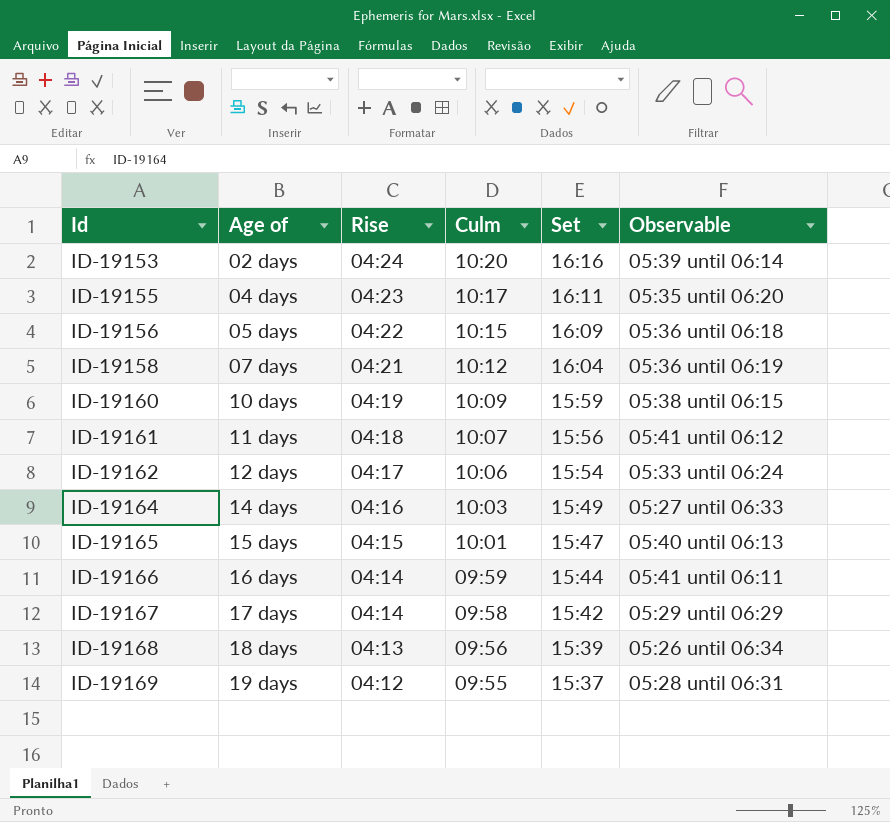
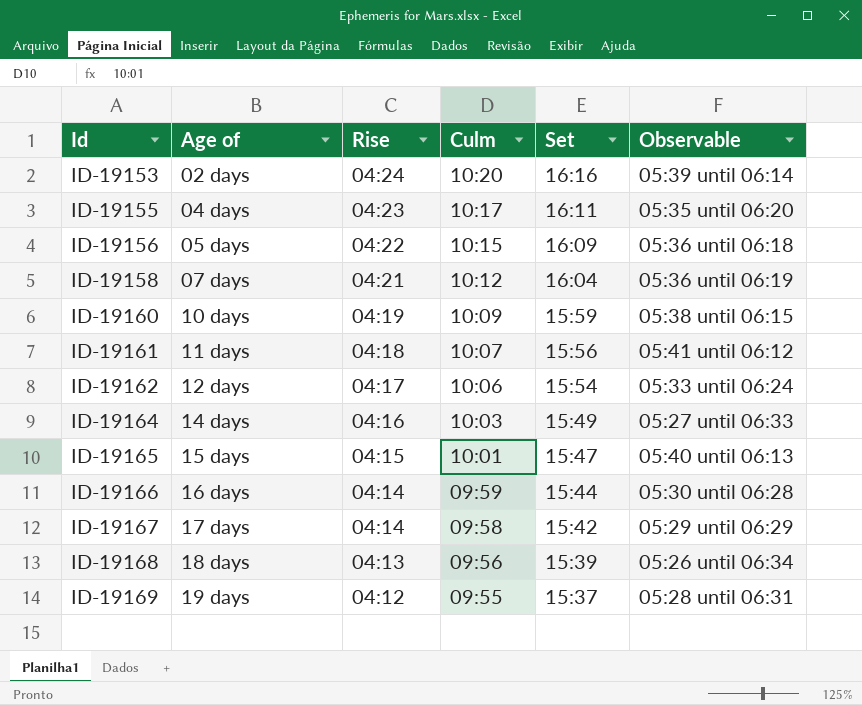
ID-19166 | Observable: 05:41 until 06:11 -> 05:30 until 06:28

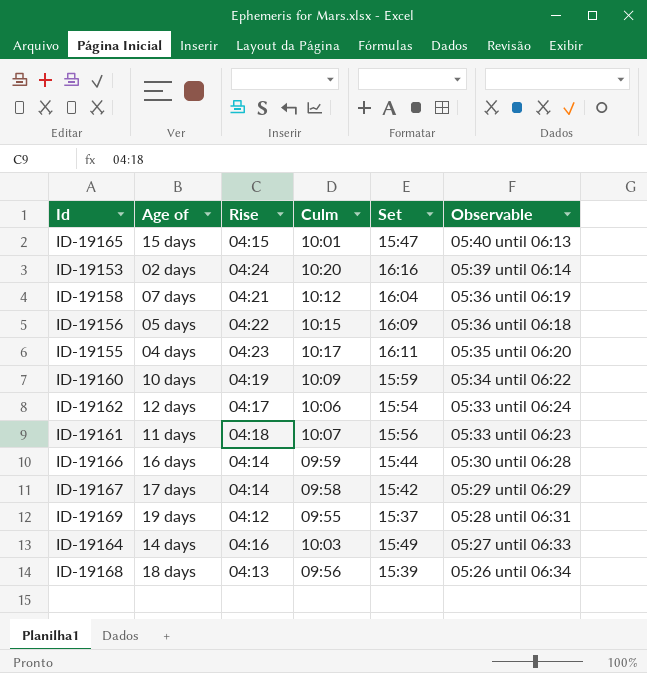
row order: Id ascending -> Observable descending
ID-19160 | Observable: 05:38 until 06:15 -> 05:34 until 06:22
ID-19161 | Observable: 05:41 until 06:12 -> 05:33 until 06:23

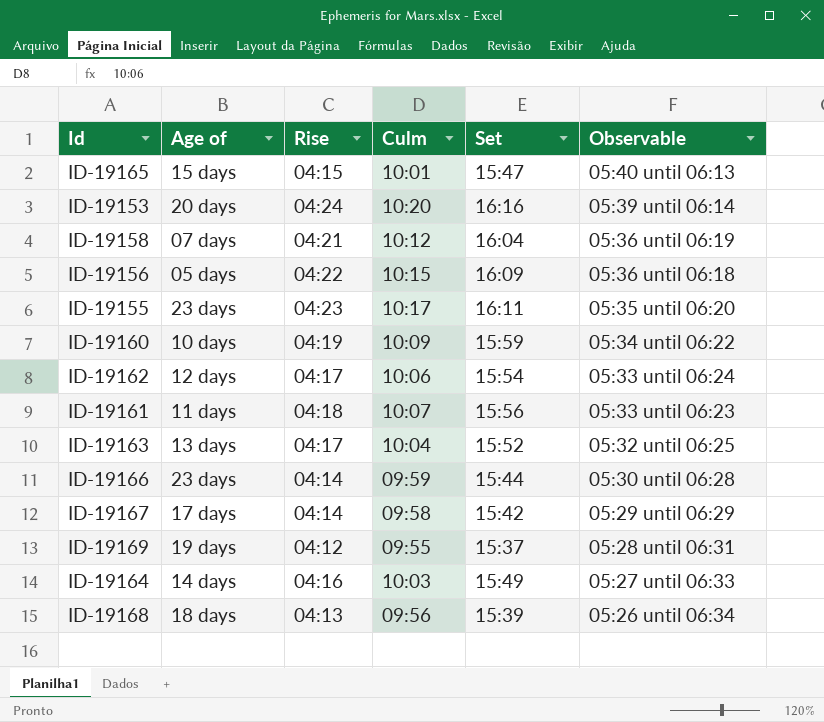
ID-19153 | Age of: 02 days -> 20 days
ID-19155 | Age of: 04 days -> 23 days
row ID-19163: none -> 13 days | 04:17 | 10:04 | 15:52 | 05:32 until 06:25
ID-19166 | Age of: 16 days -> 23 days

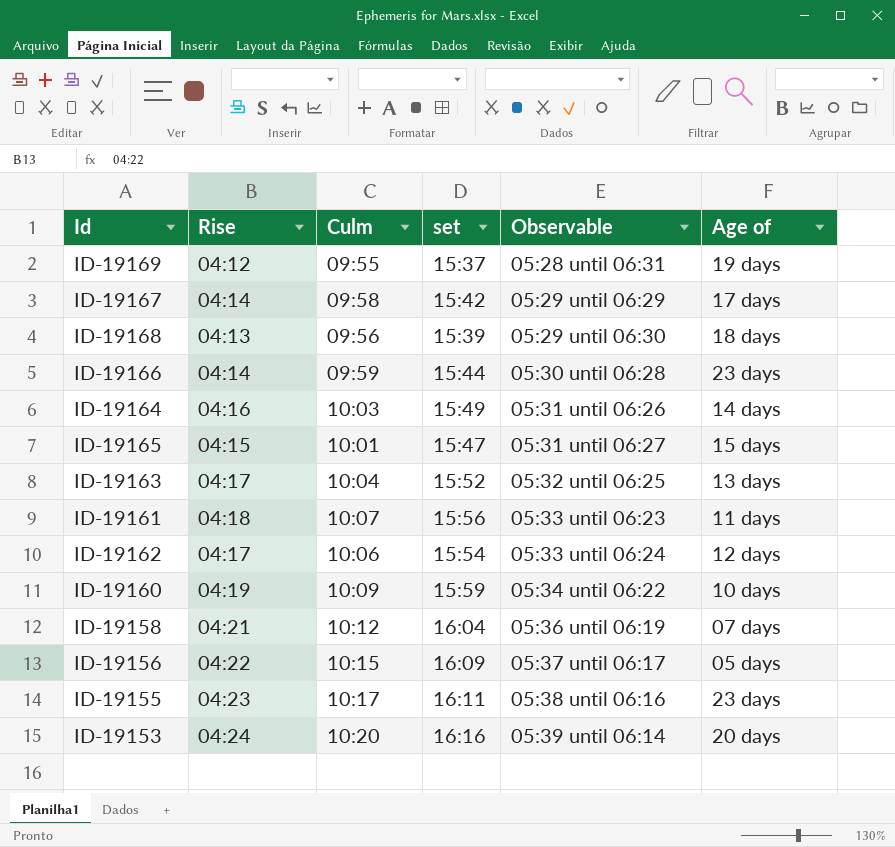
row order: Observable descending -> Observable ascending
column name: Set -> set
column Age of | position: 2 -> 6
ID-19168 | Observable: 05:26 until 06:34 -> 05:29 until 06:30
ID-19164 | Observable: 05:27 until 06:33 -> 05:31 until 06:26
ID-19165 | Observable: 05:40 until 06:13 -> 05:31 until 06:27
ID-19156 | Observable: 05:36 until 06:18 -> 05:37 until 06:17
ID-19155 | Observable: 05:35 until 06:20 -> 05:38 until 06:16

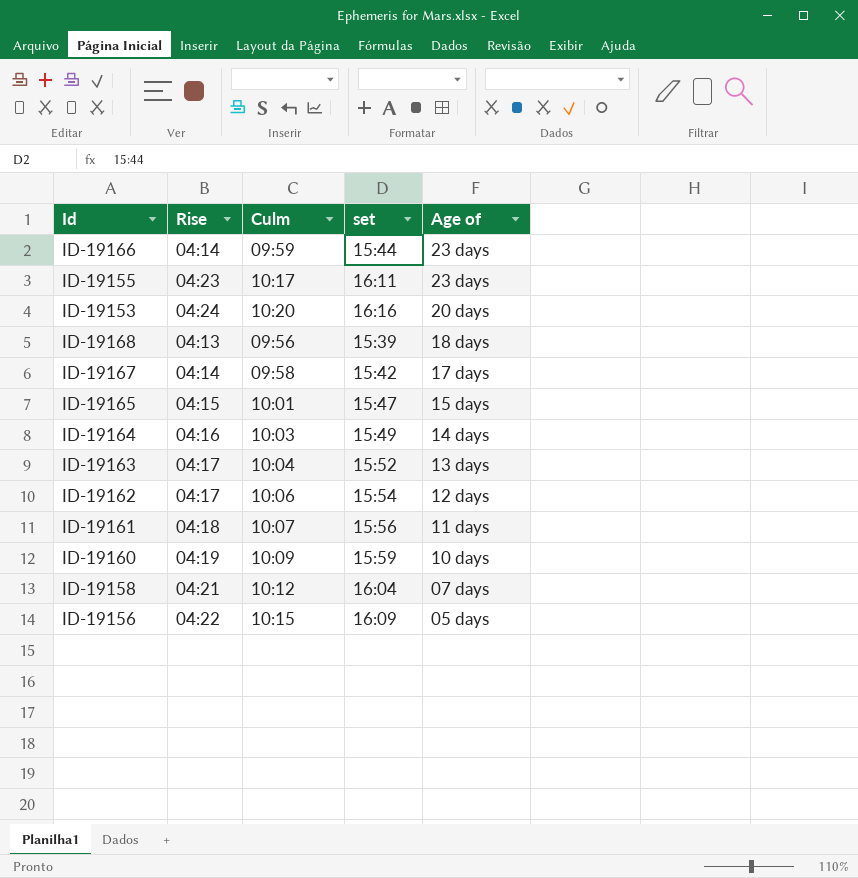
row order: Observable ascending -> Age of descending
column Observable | position: 5 -> none
row ID-19169: 04:12 | 09:55 | 15:37 | 05:28 until 06:31 | 19 days -> none

